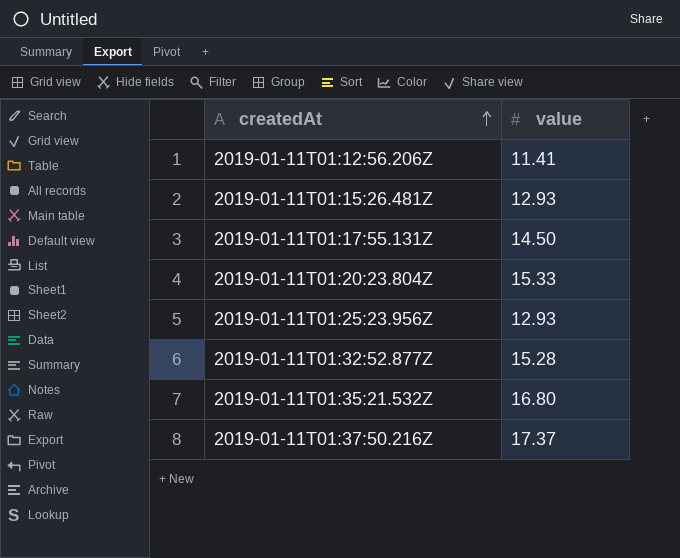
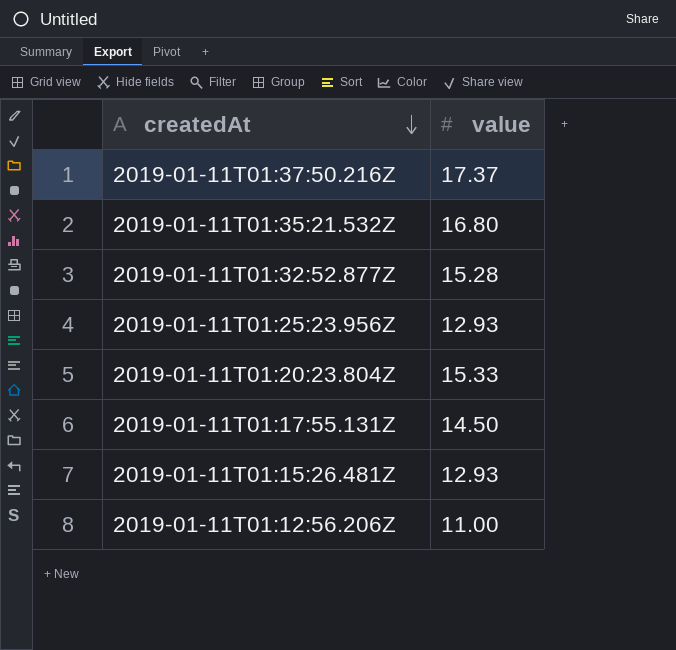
row order: createdAt ascending -> createdAt descending
2019-01-11T01:12:56.206Z | value: 11.41 -> 11.00

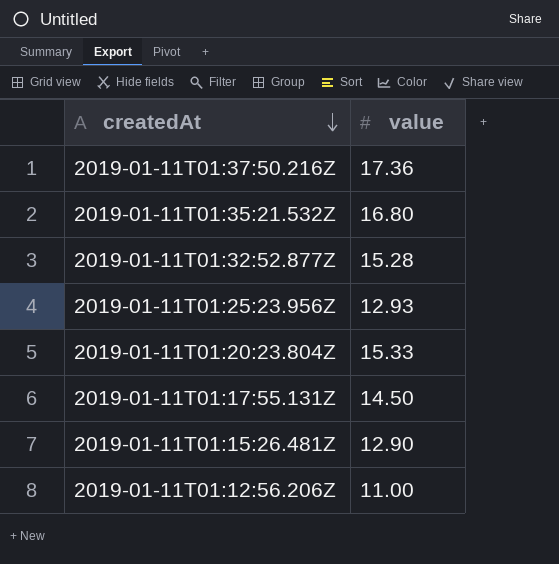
2019-01-11T01:37:50.216Z | value: 17.37 -> 17.36
2019-01-11T01:15:26.481Z | value: 12.93 -> 12.90

